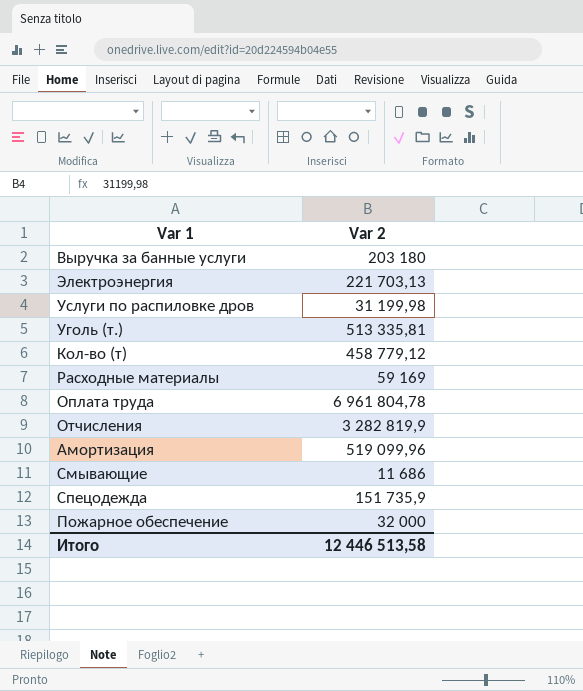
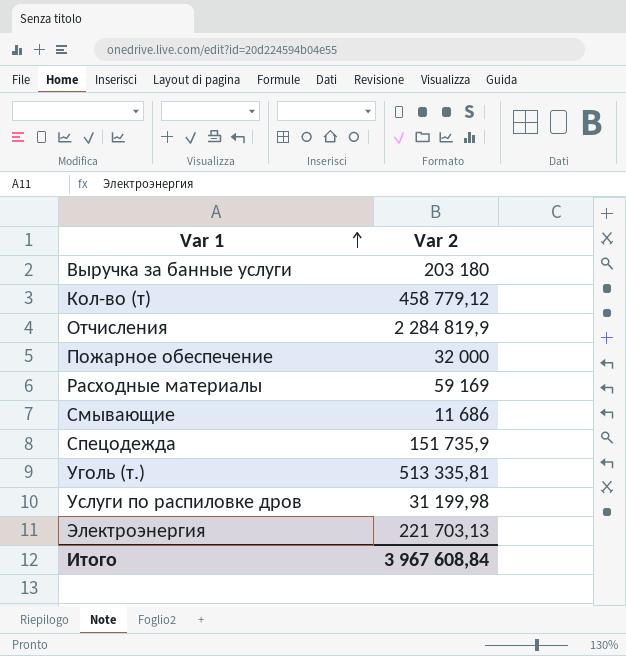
row order: none -> Var 1 ascending
row Оплата труда: 6 961 804,78 -> none
row Амортизация: 519 099,96 -> none
Отчисления | Var 2: 3 282 819,9 -> 2 284 819,9
Итого | Var 2: 12 446 513,58 -> 3 967 608,84

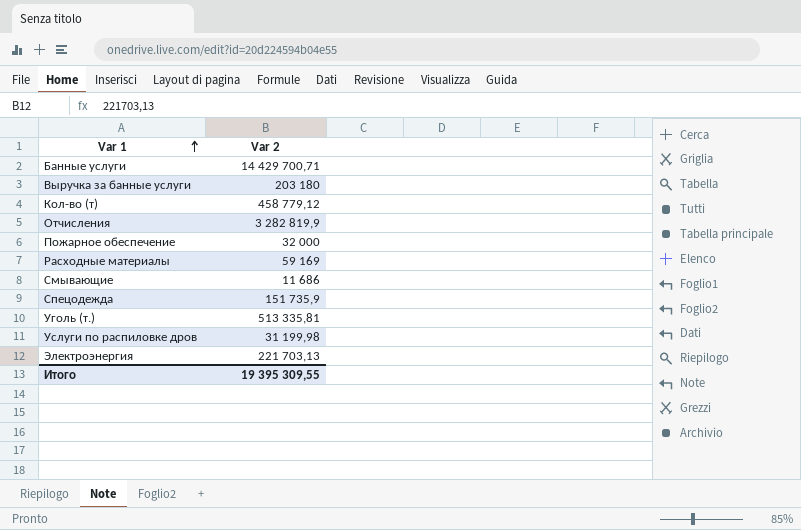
row Банные услуги: none -> 14 429 700,71
Отчисления | Var 2: 2 284 819,9 -> 3 282 819,9
Итого | Var 2: 3 967 608,84 -> 19 395 309,55

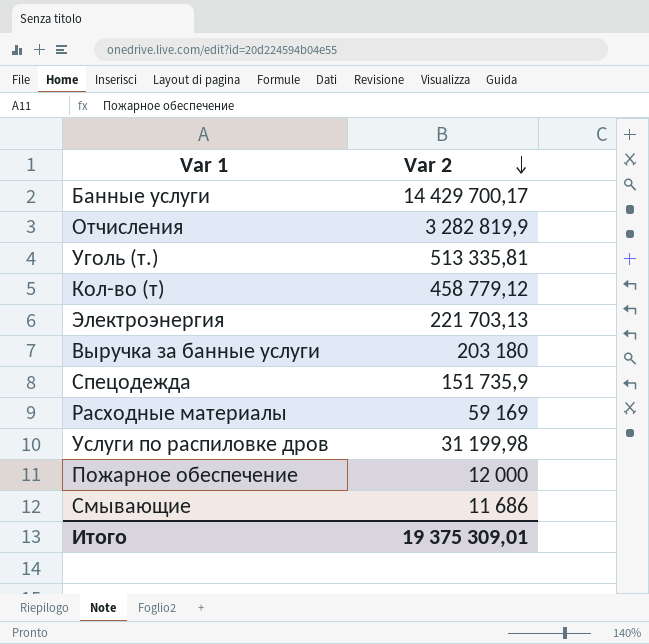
row order: Var 1 ascending -> Var 2 descending
Банные услуги | Var 2: 14 429 700,71 -> 14 429 700,17
Пожарное обеспечение | Var 2: 32 000 -> 12 000
Итого | Var 2: 19 395 309,55 -> 19 375 309,01

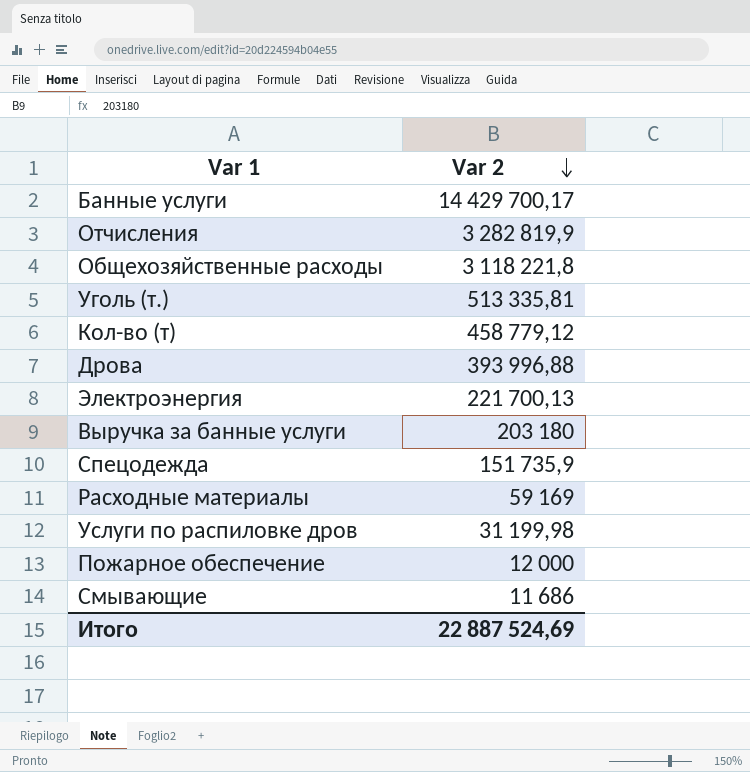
row Общехозяйственные расходы: none -> 3 118 221,8
row Дрова: none -> 393 996,88
Электроэнергия | Var 2: 221 703,13 -> 221 700,13
Итого | Var 2: 19 375 309,01 -> 22 887 524,69

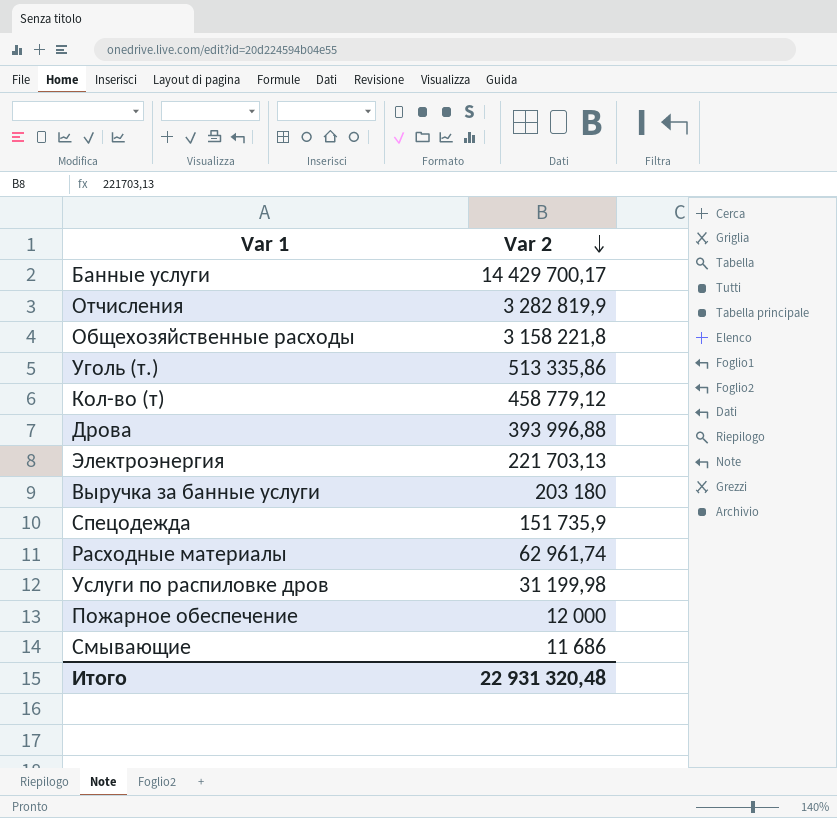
Общехозяйственные расходы | Var 2: 3 118 221,8 -> 3 158 221,8
Уголь (т.) | Var 2: 513 335,81 -> 513 335,86
Электроэнергия | Var 2: 221 700,13 -> 221 703,13
Расходные материалы | Var 2: 59 169 -> 62 961,74
Итого | Var 2: 22 887 524,69 -> 22 931 320,48

